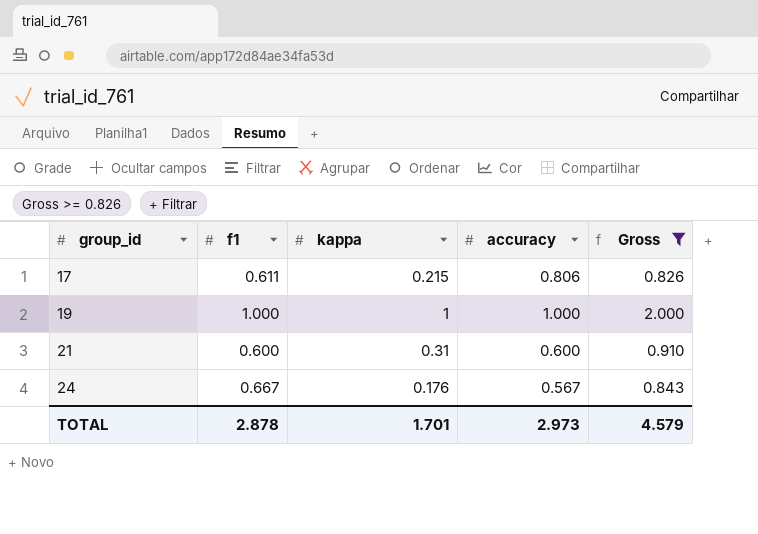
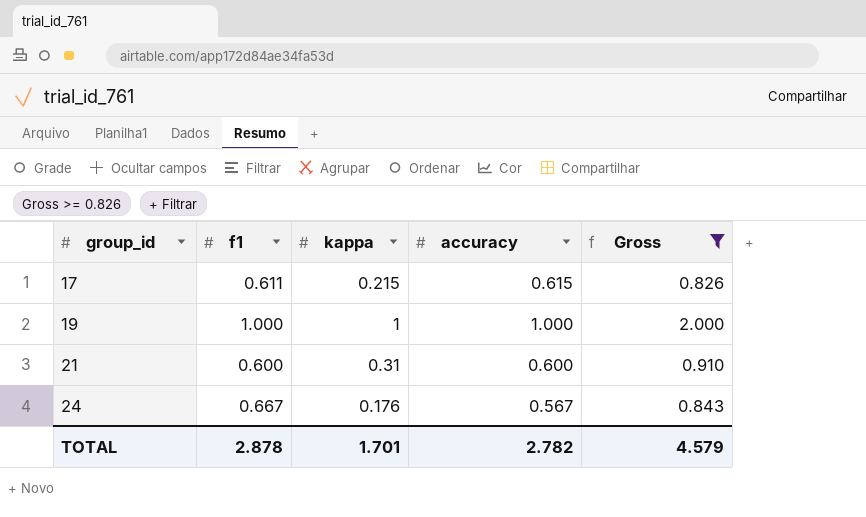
17 | accuracy: 0.806 -> 0.615
TOTAL | accuracy: 2.973 -> 2.782

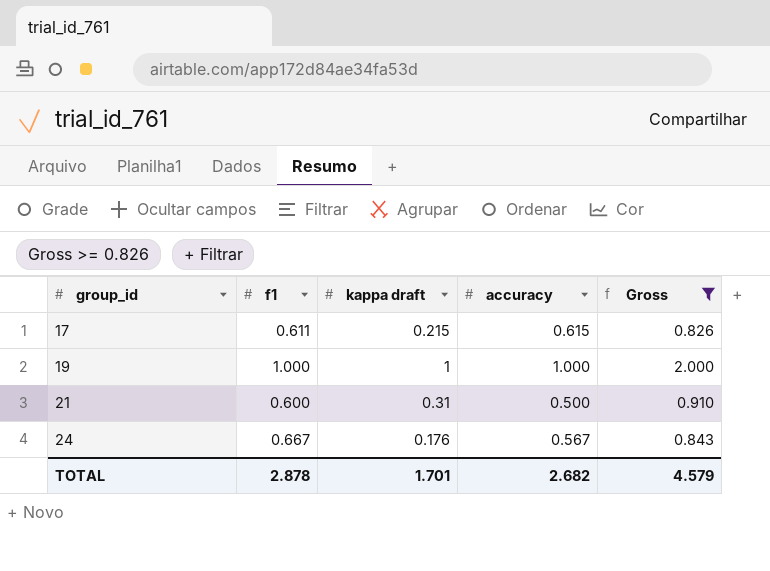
column name: kappa -> kappa draft
21 | accuracy: 0.600 -> 0.500
TOTAL | accuracy: 2.782 -> 2.682

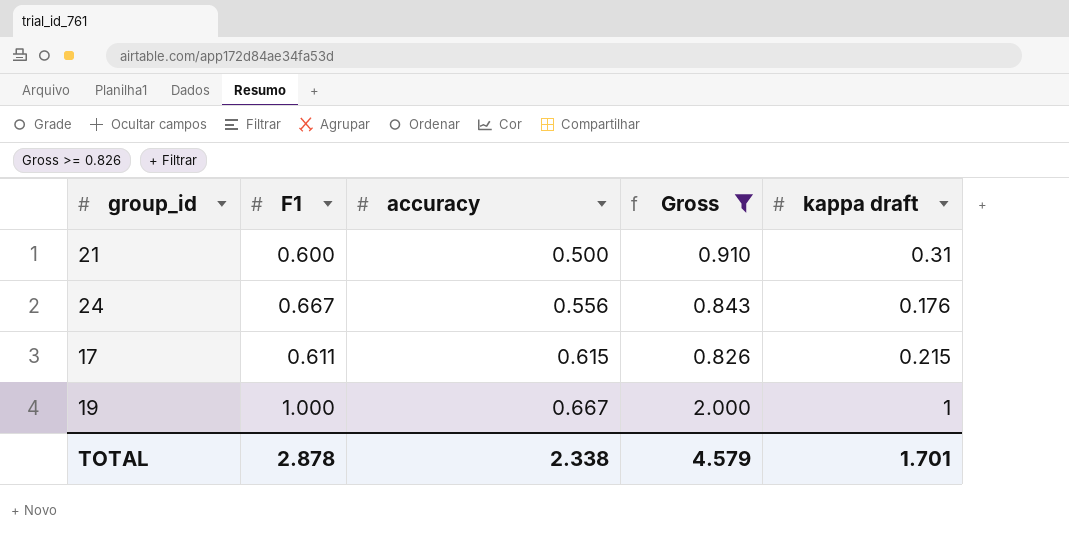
row order: group_id ascending -> accuracy ascending
column name: f1 -> F1
column kappa draft | position: 3 -> 5
24 | accuracy: 0.567 -> 0.556
19 | accuracy: 1.000 -> 0.667
TOTAL | accuracy: 2.682 -> 2.338

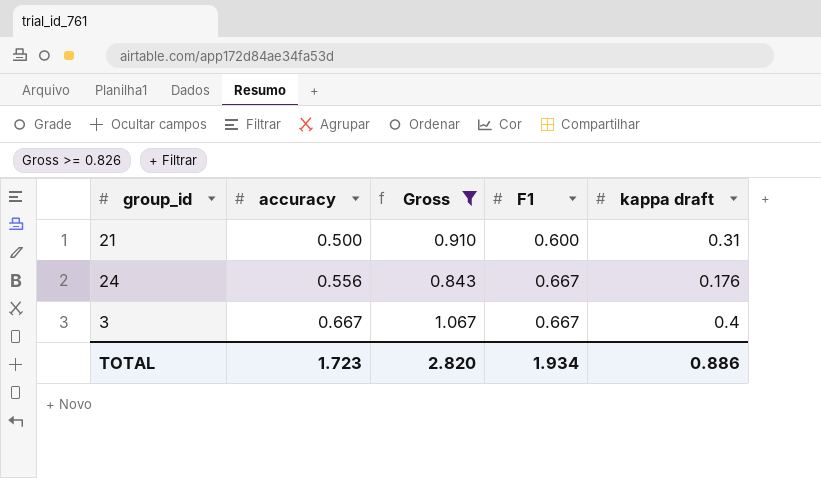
column F1 | position: 2 -> 4
row 17: 0.611 | 0.615 | 0.826 | 0.215 -> none
row 19: 1.000 | 0.667 | 2.000 | 1 -> none
row 3: none -> 0.667 | 1.067 | 0.667 | 0.4
TOTAL | accuracy: 2.338 -> 1.723
TOTAL | Gross: 4.579 -> 2.820
TOTAL | F1: 2.878 -> 1.934
TOTAL | kappa draft: 1.701 -> 0.886

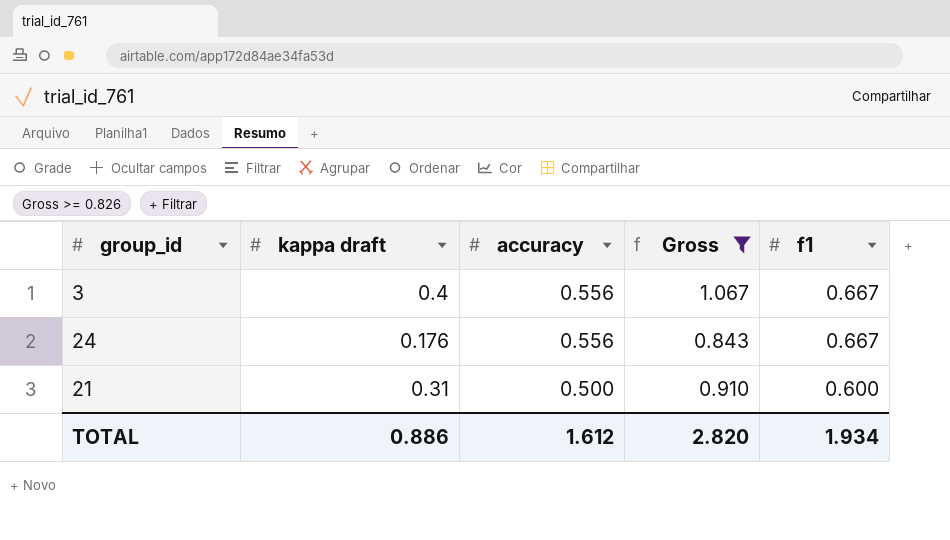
row order: accuracy ascending -> accuracy descending
column kappa draft | position: 5 -> 2
column name: F1 -> f1
3 | accuracy: 0.667 -> 0.556
TOTAL | accuracy: 1.723 -> 1.612

